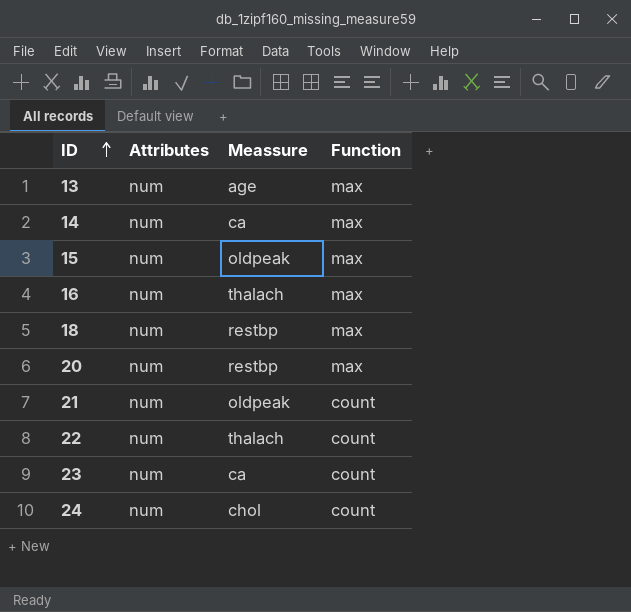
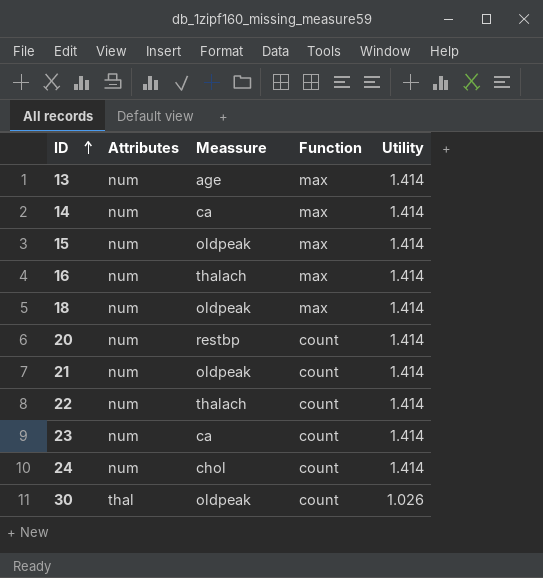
column Utility | position: none -> 5
18 | Meassure: restbp -> oldpeak
20 | Function: max -> count
row 30: none -> thal | oldpeak | count | 1.026

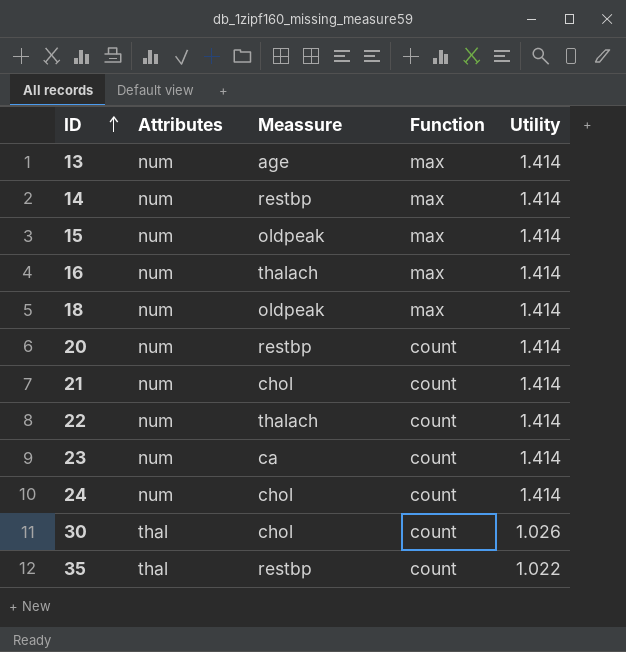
14 | Meassure: ca -> restbp
21 | Meassure: oldpeak -> chol
30 | Meassure: oldpeak -> chol
row 35: none -> thal | restbp | count | 1.022

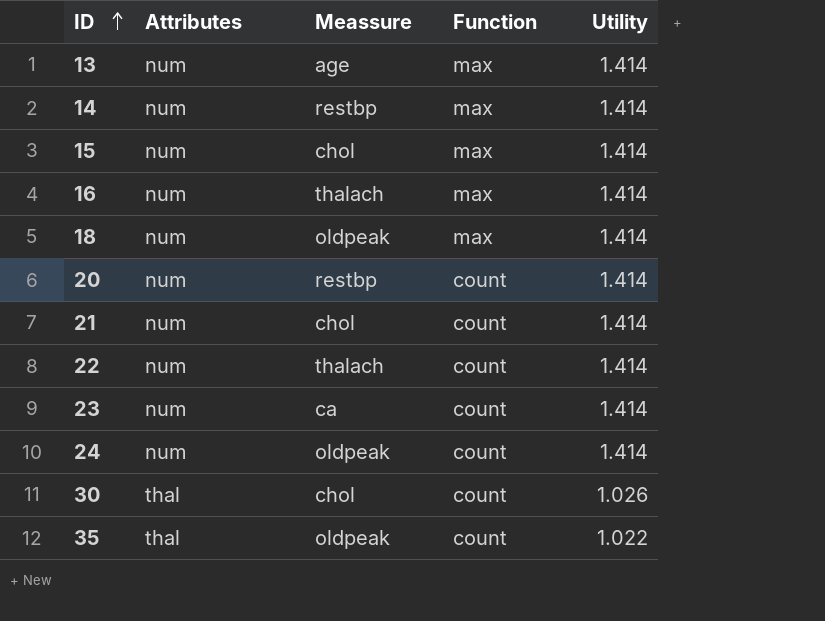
15 | Meassure: oldpeak -> chol
24 | Meassure: chol -> oldpeak
35 | Meassure: restbp -> oldpeak

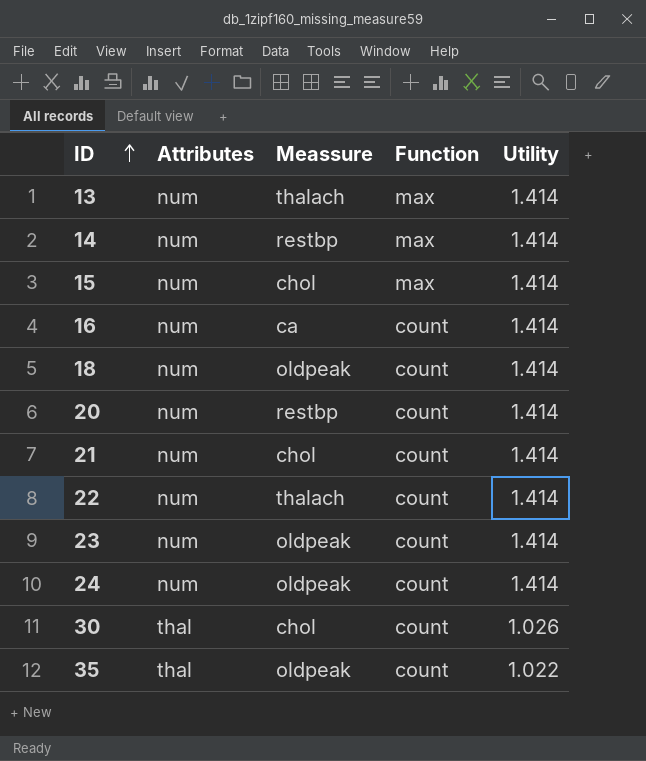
13 | Meassure: age -> thalach
16 | Meassure: thalach -> ca
16 | Function: max -> count
18 | Function: max -> count
23 | Meassure: ca -> oldpeak

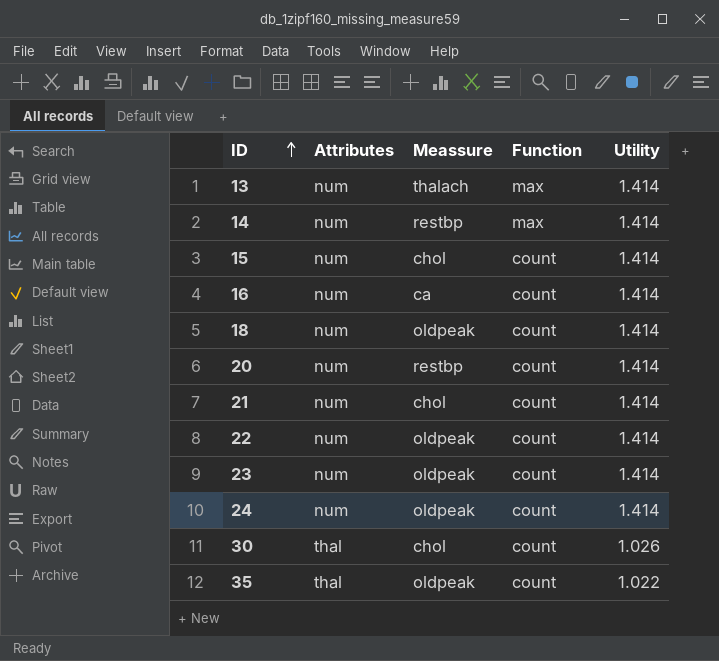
15 | Function: max -> count
22 | Meassure: thalach -> oldpeak

